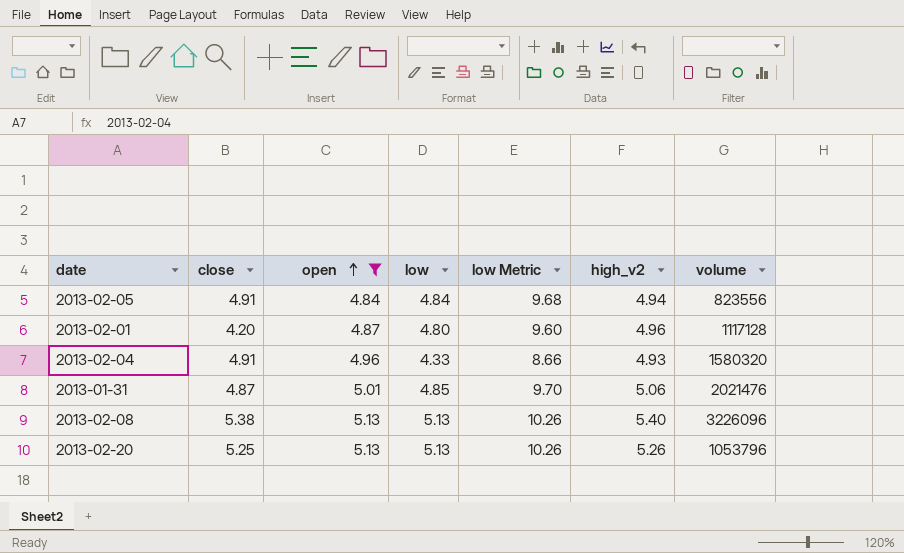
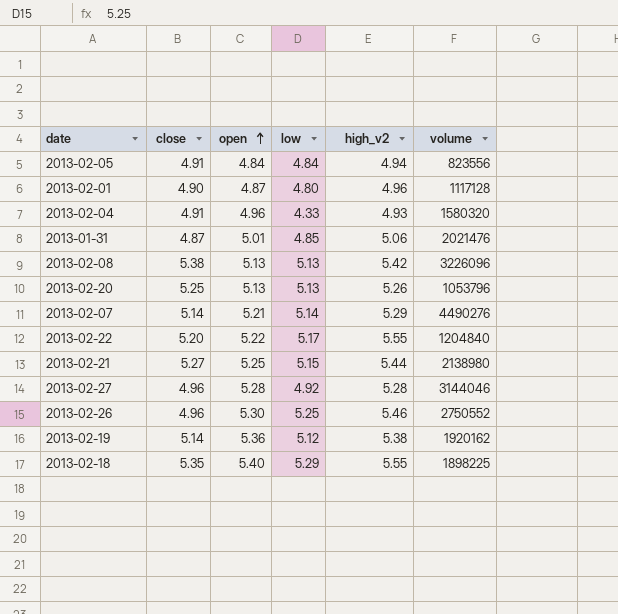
filter: open <= 5.13 -> none
column low Metric | formula: [low] * 2 -> none
2013-02-01 | close: 4.20 -> 4.90
2013-02-08 | high_v2: 5.40 -> 5.42

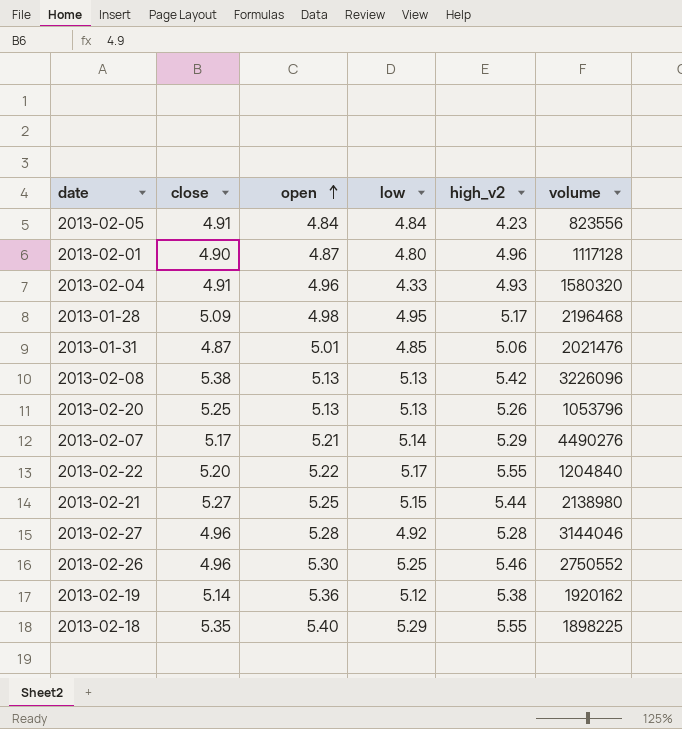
2013-02-05 | high_v2: 4.94 -> 4.23
row 2013-01-28: none -> 5.09 | 4.98 | 4.95 | 5.17 | 2196468
2013-02-07 | close: 5.14 -> 5.17

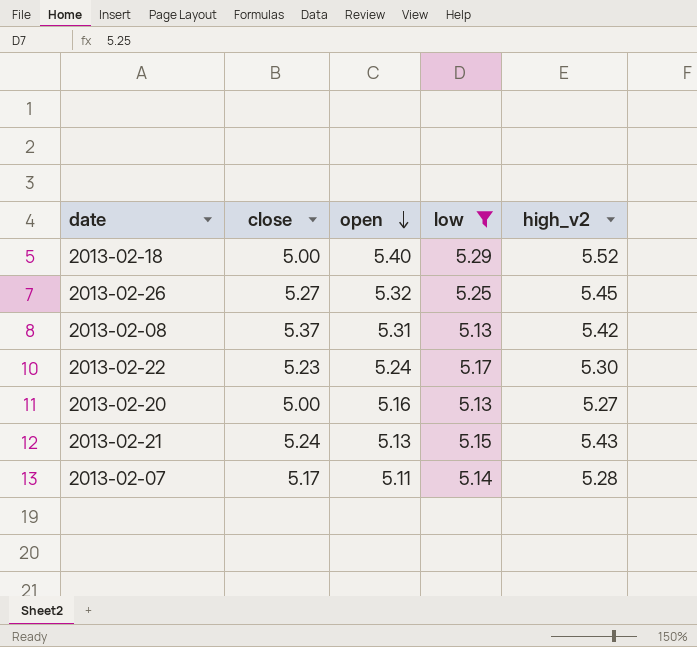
filter: none -> low >= 5.13
row order: open ascending -> open descending
column volume | position: 6 -> none
2013-02-18 | close: 5.35 -> 5.00
2013-02-18 | high_v2: 5.55 -> 5.52
2013-02-26 | close: 4.96 -> 5.27
2013-02-26 | open: 5.30 -> 5.32
2013-02-26 | high_v2: 5.46 -> 5.45
2013-02-08 | close: 5.38 -> 5.37
2013-02-08 | open: 5.13 -> 5.31
2013-02-22 | close: 5.20 -> 5.23
2013-02-22 | open: 5.22 -> 5.24
2013-02-22 | high_v2: 5.55 -> 5.30
2013-02-20 | close: 5.25 -> 5.00
2013-02-20 | open: 5.13 -> 5.16
2013-02-20 | high_v2: 5.26 -> 5.27
2013-02-21 | close: 5.27 -> 5.24
2013-02-21 | open: 5.25 -> 5.13
2013-02-21 | high_v2: 5.44 -> 5.43
2013-02-07 | open: 5.21 -> 5.11
2013-02-07 | high_v2: 5.29 -> 5.28

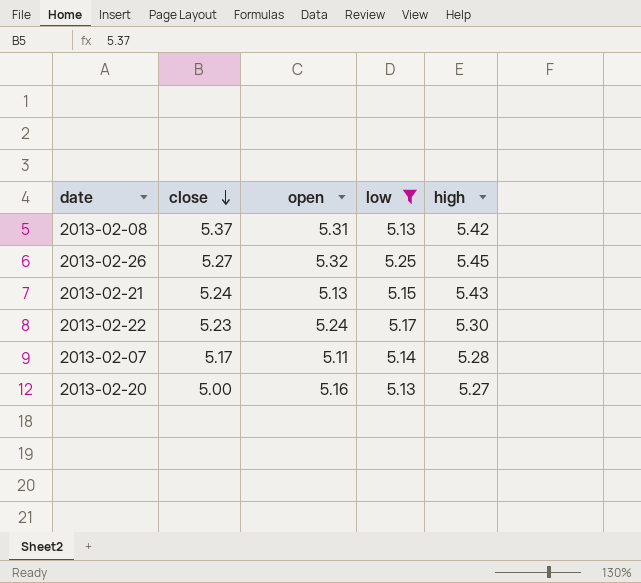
row order: open descending -> close descending
column name: high_v2 -> high
row 2013-02-18: 5.00 | 5.40 | 5.29 | 5.52 -> none

